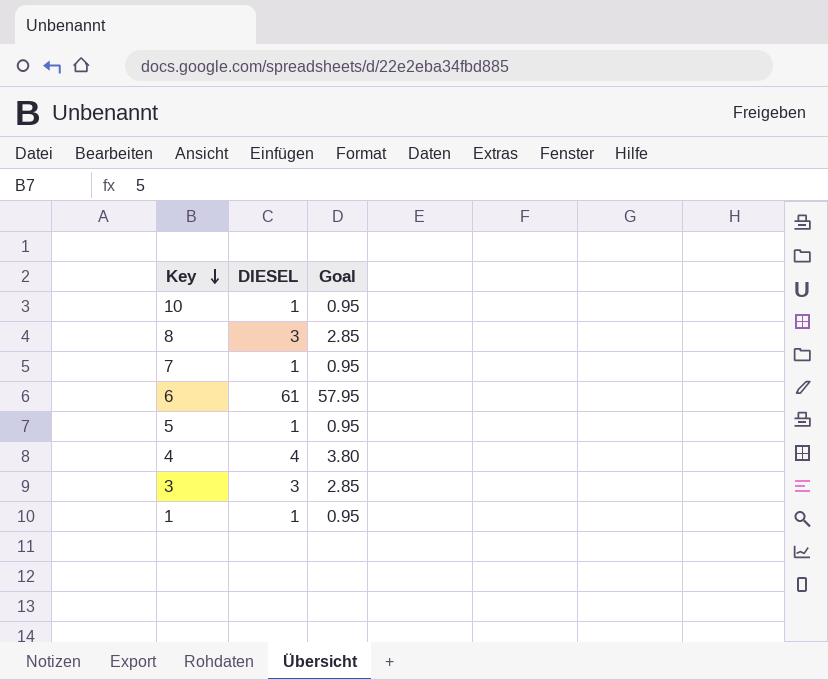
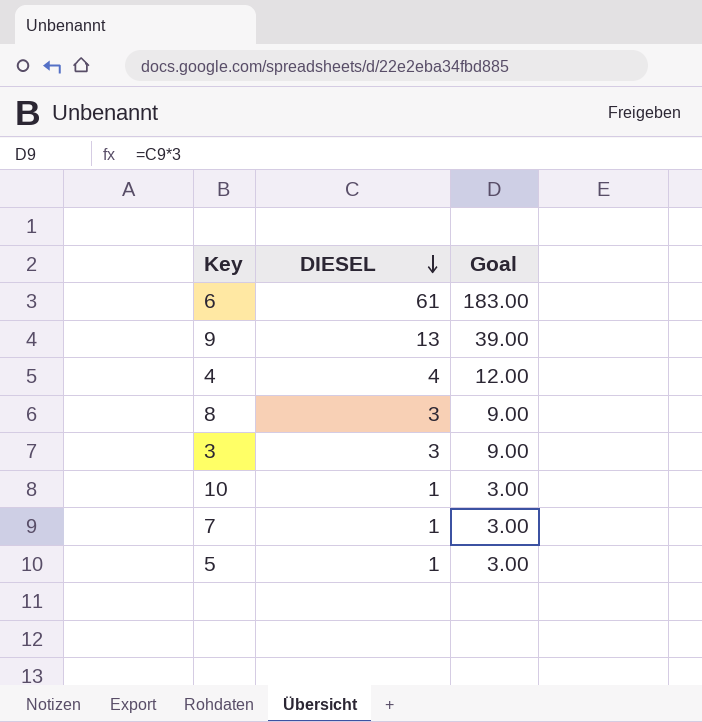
row order: Key descending -> DIESEL descending
column Goal | formula: [DIESEL] * 0.95 -> [DIESEL] * 3
row 1: 1 | 0.95 -> none
row 9: none -> 13 | 39.00

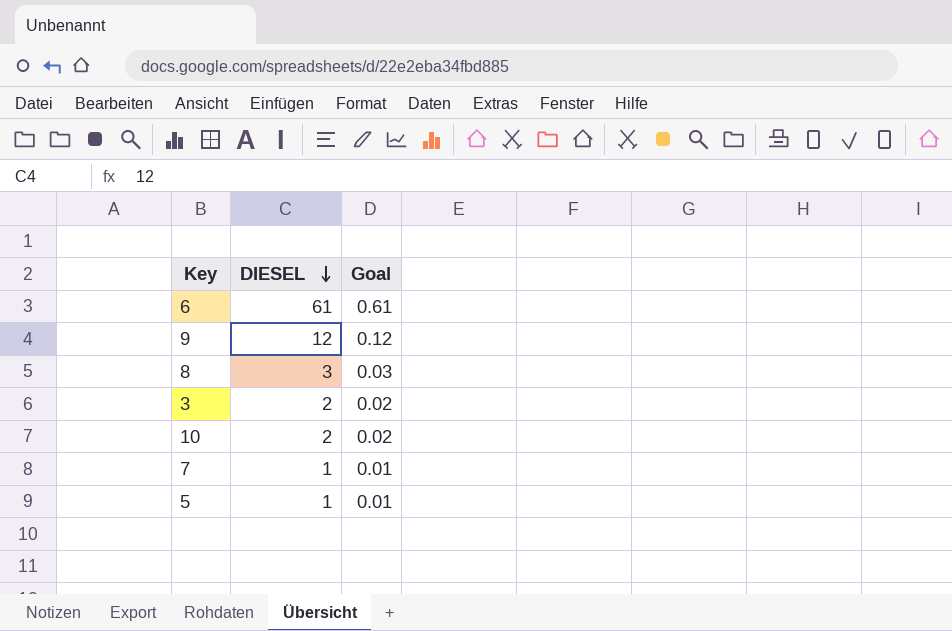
column Goal | formula: [DIESEL] * 3 -> [DIESEL] * 0.01
row 4: 4 | 12.00 -> none
9 | DIESEL: 13 -> 12
3 | DIESEL: 3 -> 2
10 | DIESEL: 1 -> 2

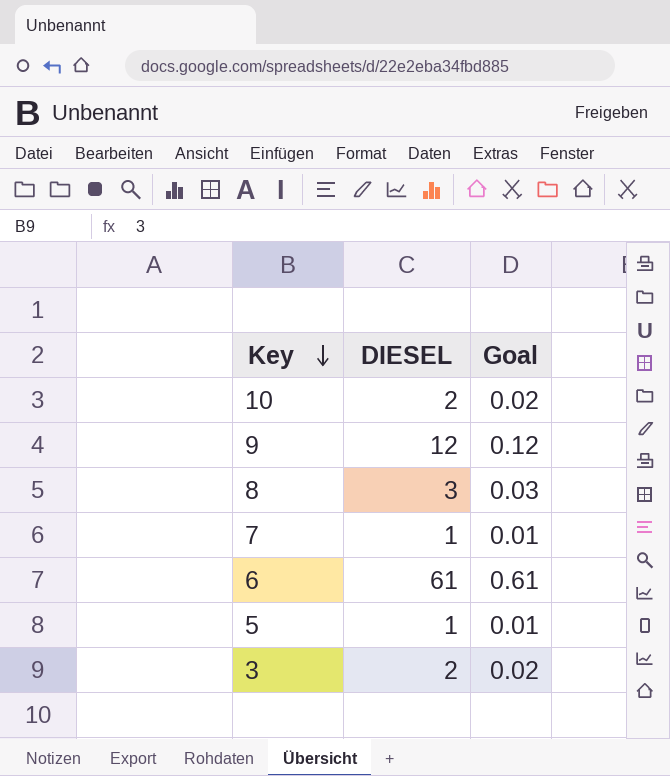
row order: DIESEL descending -> Key descending

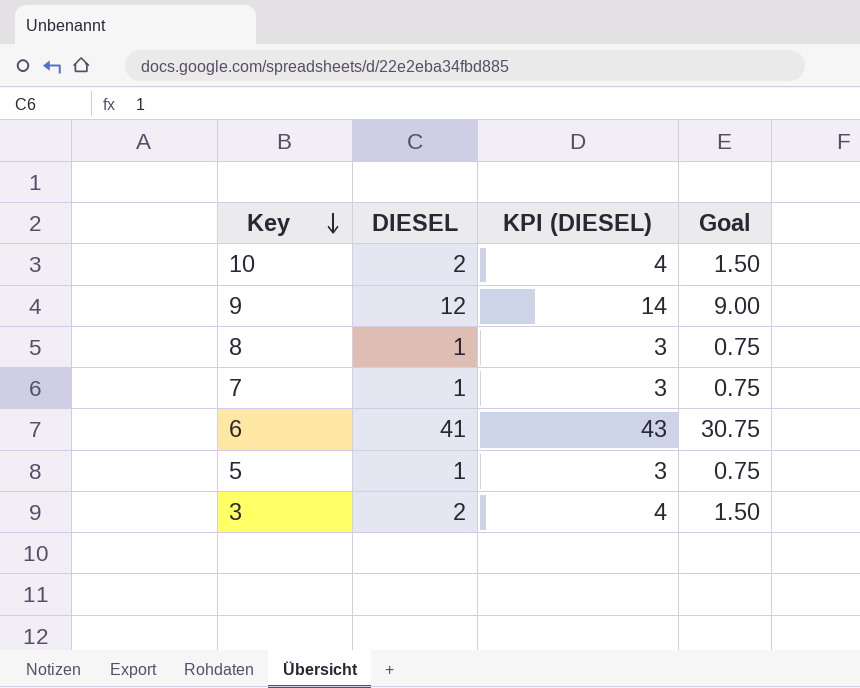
column KPI (DIESEL) | formula: none -> [DIESEL] + 2
column Goal | formula: [DIESEL] * 0.01 -> [DIESEL] * 0.75
8 | DIESEL: 3 -> 1
6 | DIESEL: 61 -> 41

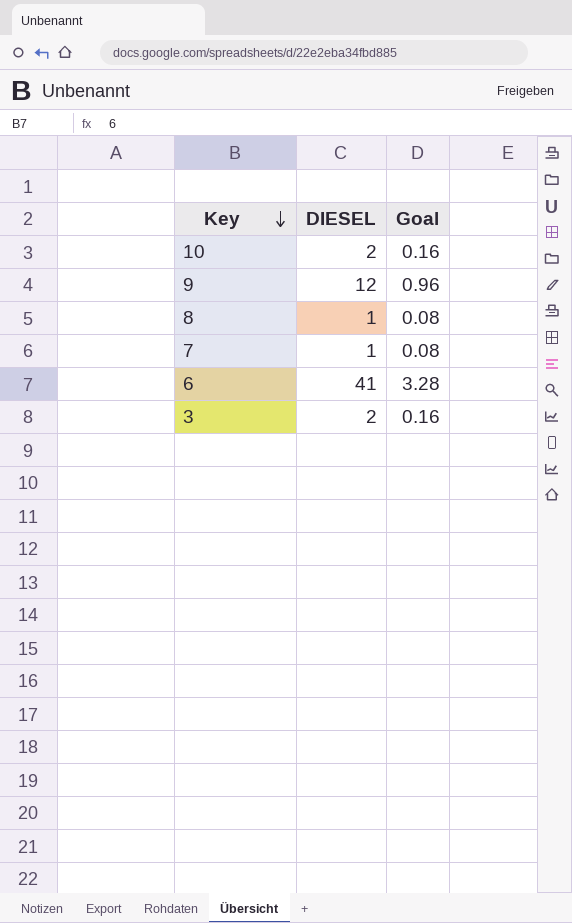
column KPI (DIESEL) | formula: [DIESEL] + 2 -> none
column Goal | formula: [DIESEL] * 0.75 -> [DIESEL] * 0.08
row 5: 1 | 3 | 0.75 -> none

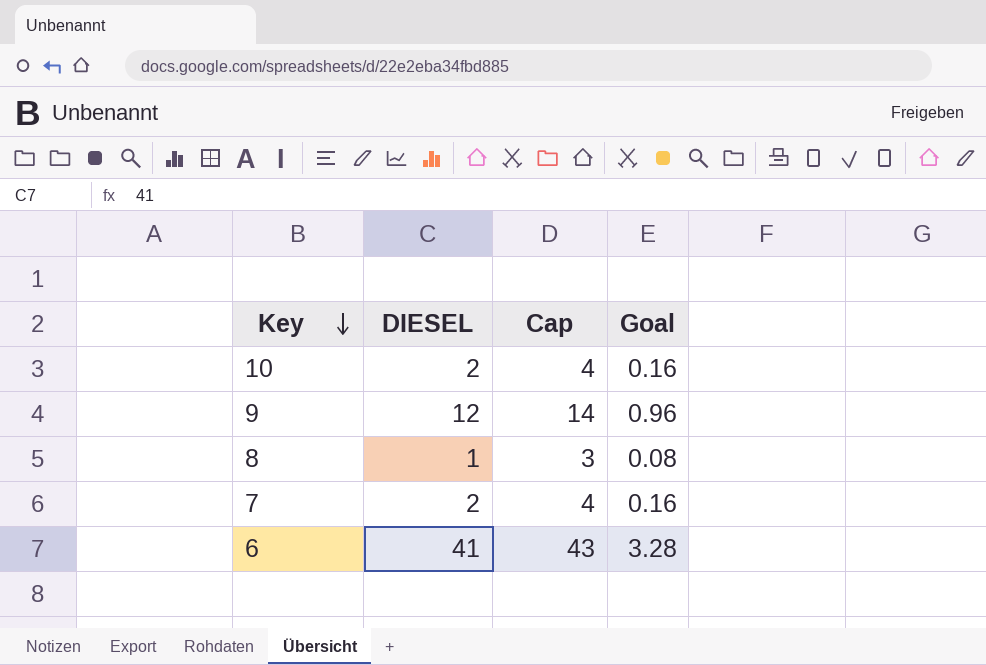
column Cap | formula: none -> [DIESEL] + 2
row 3: 2 | 0.16 -> none
7 | DIESEL: 1 -> 2
7 | Goal: 0.08 -> 0.16

